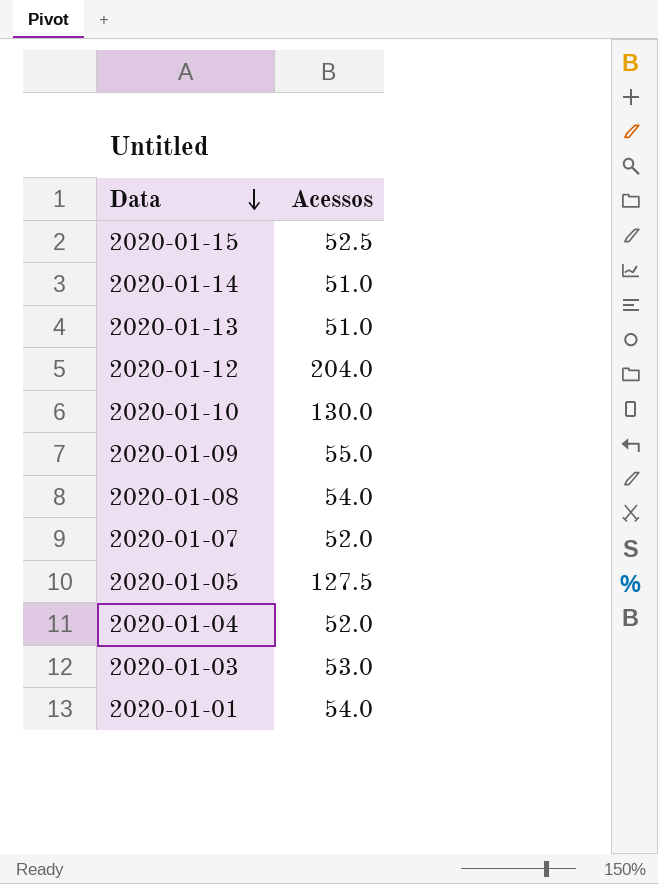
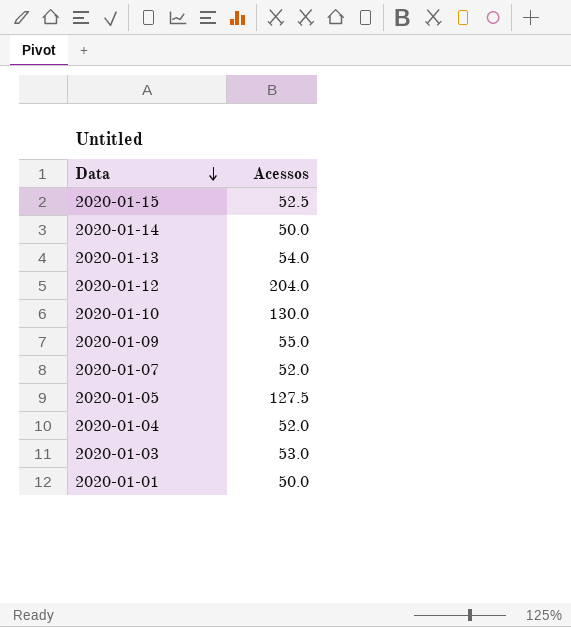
row 2020-01-08: 54.0 -> none
2020-01-14 | Acessos: 51.0 -> 50.0
2020-01-13 | Acessos: 51.0 -> 54.0
2020-01-01 | Acessos: 54.0 -> 50.0

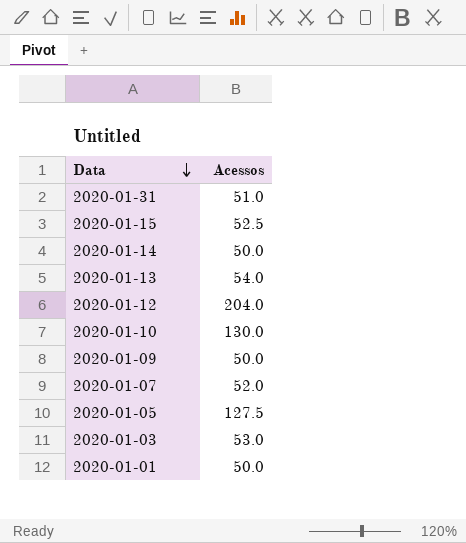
row 2020-01-04: 52.0 -> none
row 2020-01-31: none -> 51.0
2020-01-09 | Acessos: 55.0 -> 50.0

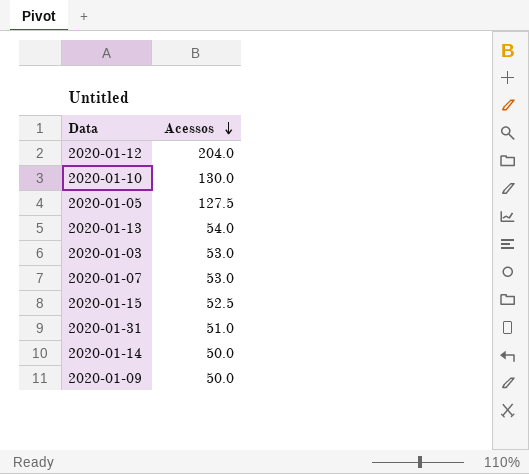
row order: Data descending -> Acessos descending
row 2020-01-01: 50.0 -> none
2020-01-07 | Acessos: 52.0 -> 53.0

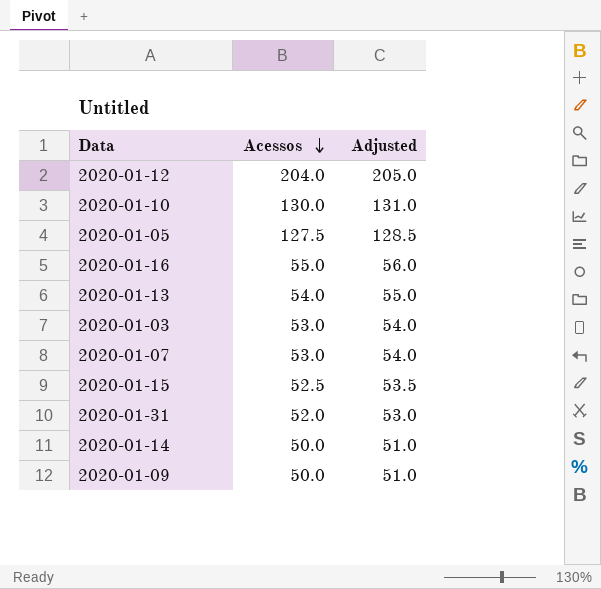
column Adjusted | formula: none -> [Acessos] + 1
row 2020-01-16: none -> 55.0 | 56.0
2020-01-31 | Acessos: 51.0 -> 52.0

